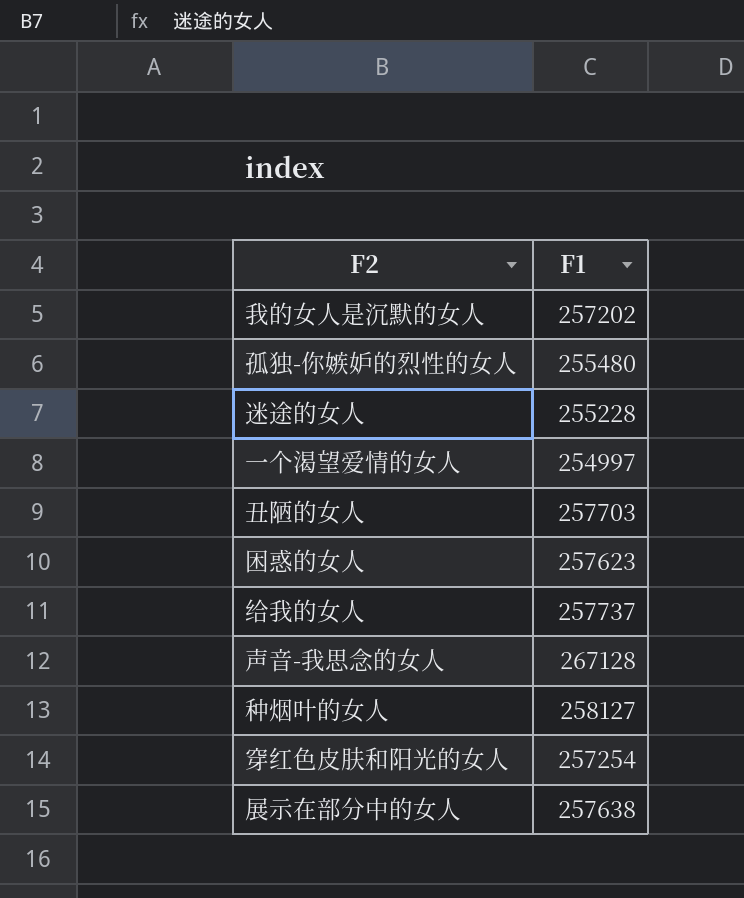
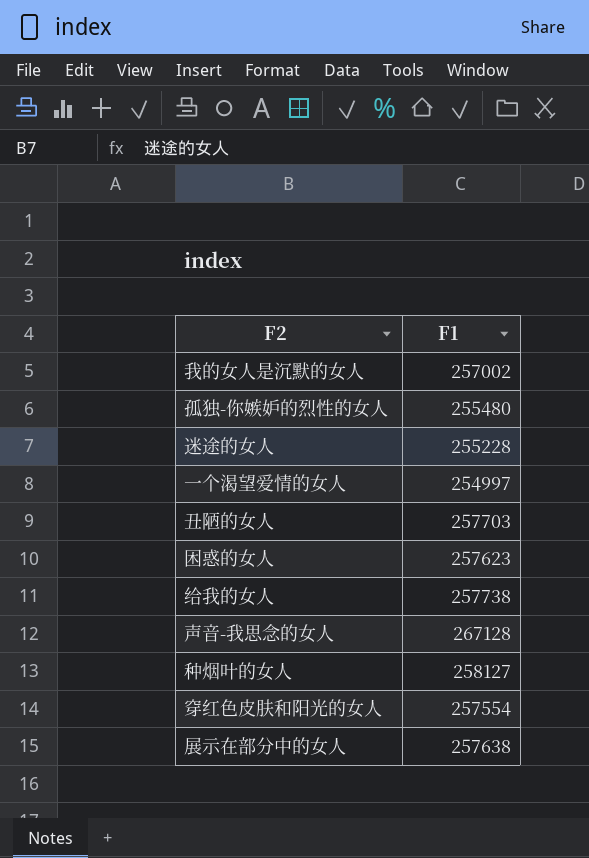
我的女人是沉默的女人 | F1: 257202 -> 257002
给我的女人 | F1: 257737 -> 257738
穿红色皮肤和阳光的女人 | F1: 257254 -> 257554

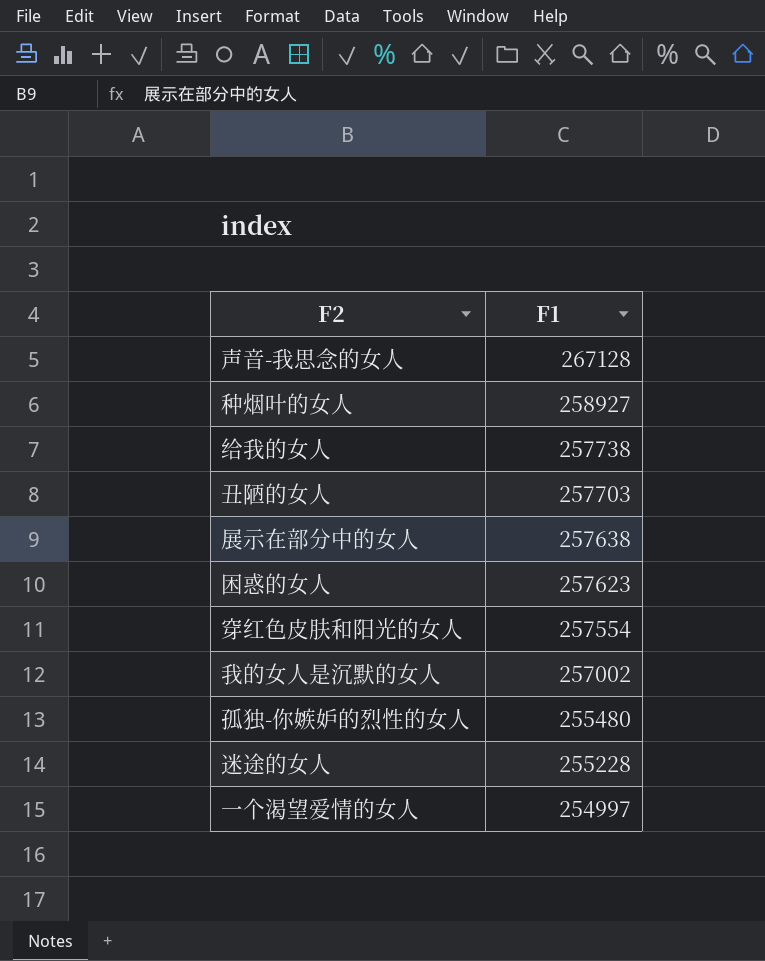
row order: none -> F1 descending
种烟叶的女人 | F1: 258127 -> 258927

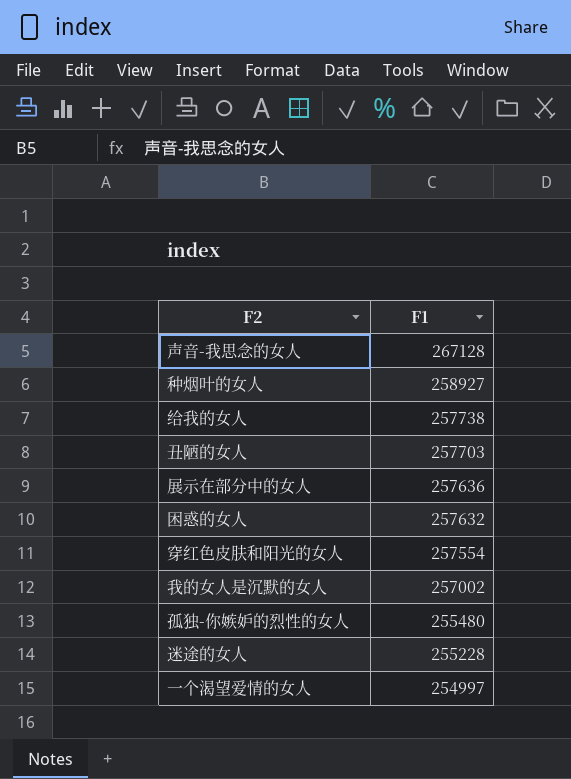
展示在部分中的女人 | F1: 257638 -> 257636
困惑的女人 | F1: 257623 -> 257632

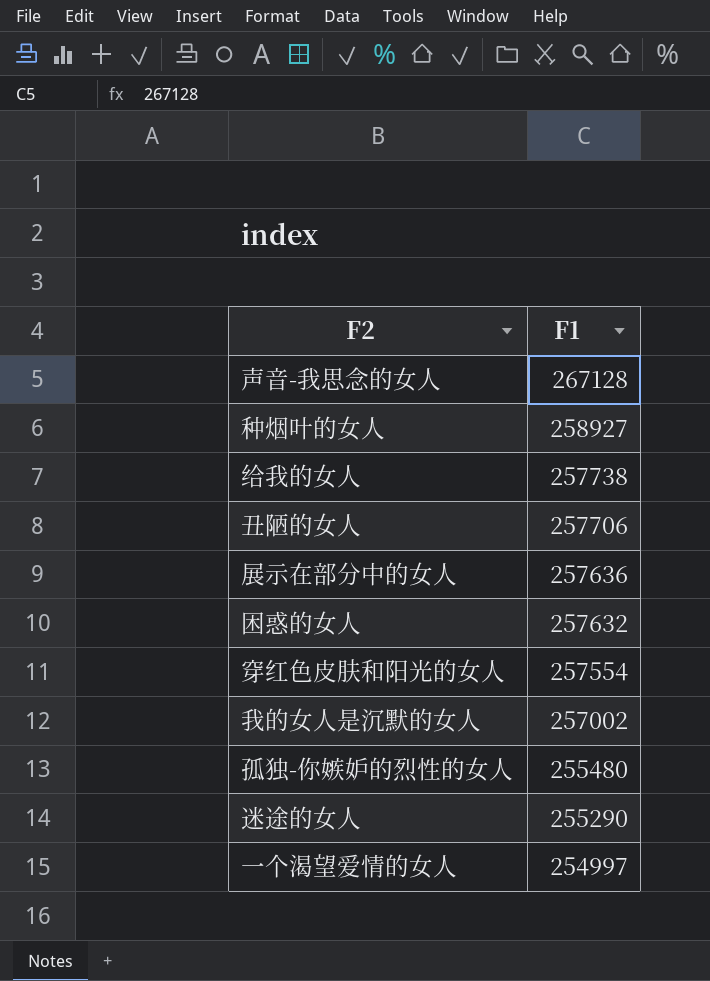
丑陋的女人 | F1: 257703 -> 257706
迷途的女人 | F1: 255228 -> 255290

